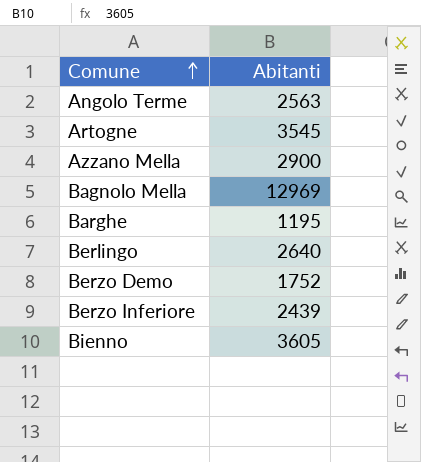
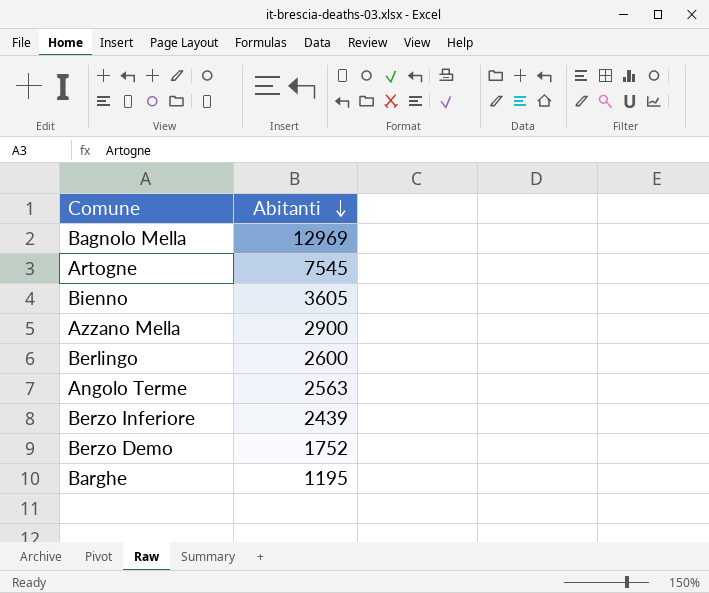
row order: Comune ascending -> Abitanti descending
Artogne | Abitanti: 3545 -> 7545
Berlingo | Abitanti: 2640 -> 2600

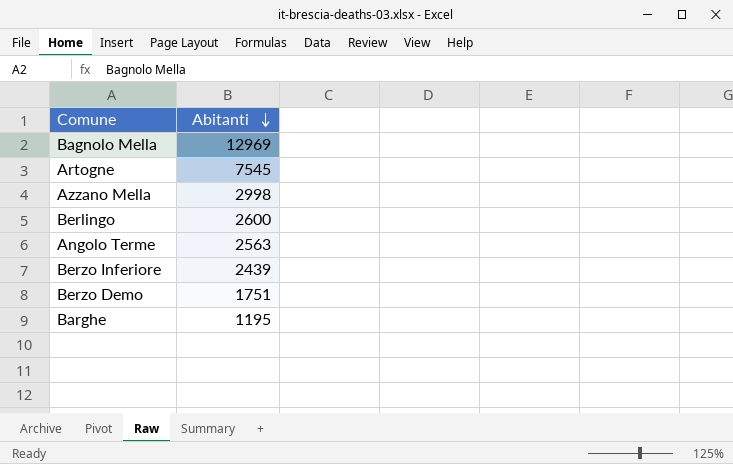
row Bienno: 3605 -> none
Azzano Mella | Abitanti: 2900 -> 2998
Berzo Demo | Abitanti: 1752 -> 1751

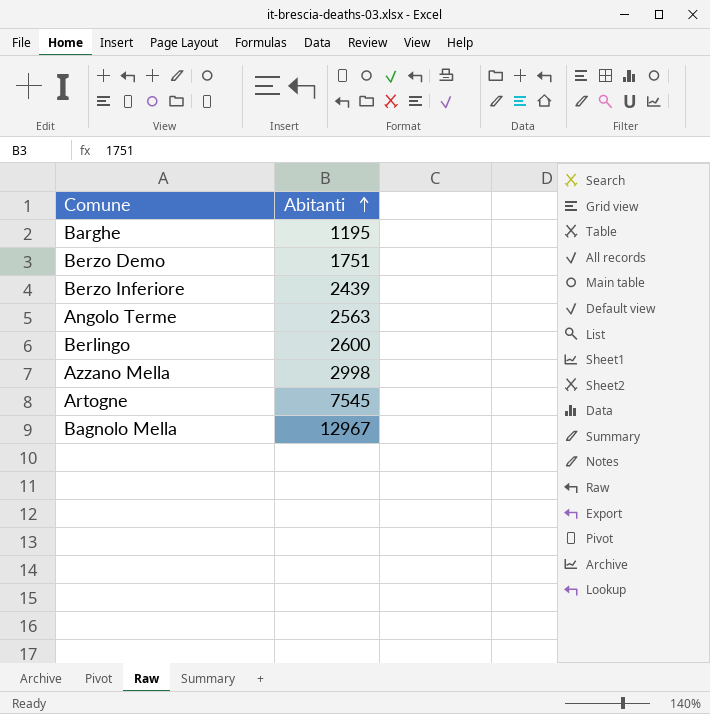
row order: Abitanti descending -> Abitanti ascending
Bagnolo Mella | Abitanti: 12969 -> 12967

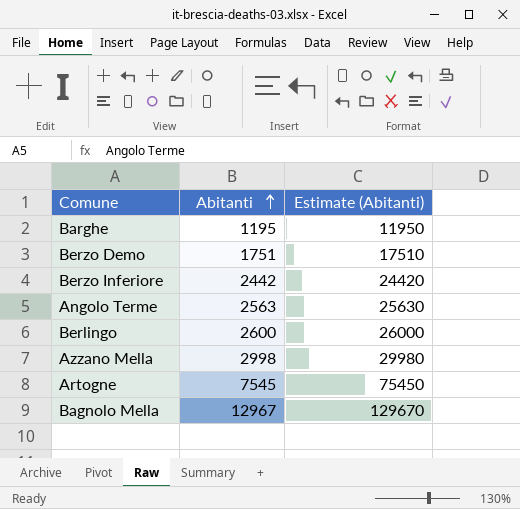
column Estimate (Abitanti) | formula: none -> [Abitanti] * 10
Berzo Inferiore | Abitanti: 2439 -> 2442

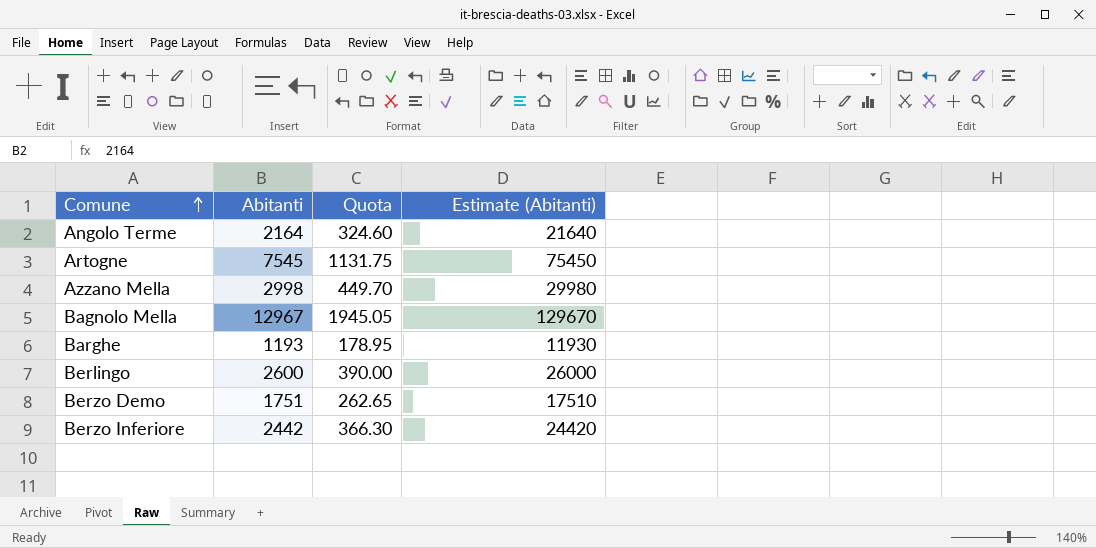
row order: Abitanti ascending -> Comune ascending
column Quota | formula: none -> [Abitanti] * 0.15
Angolo Terme | Abitanti: 2563 -> 2164
Angolo Terme | Estimate (Abitanti): 25630 -> 21640
Barghe | Abitanti: 1195 -> 1193
Barghe | Estimate (Abitanti): 11950 -> 11930

